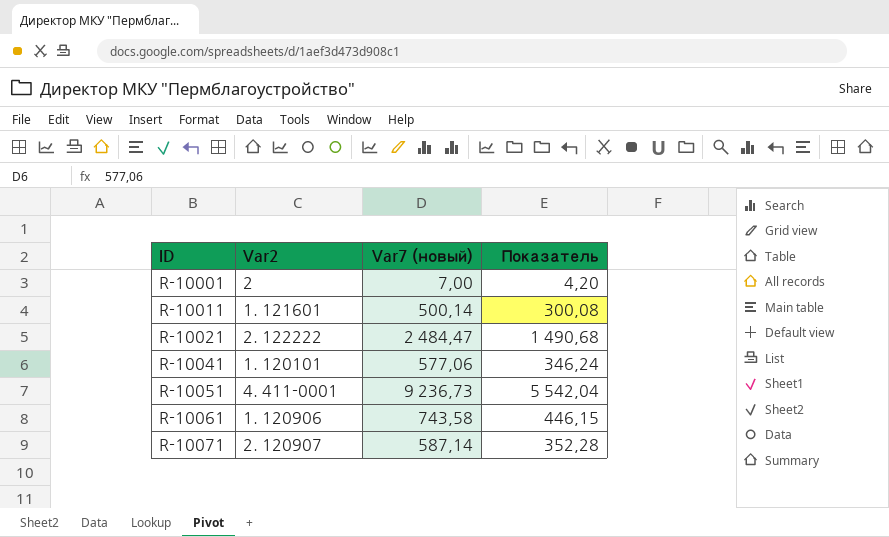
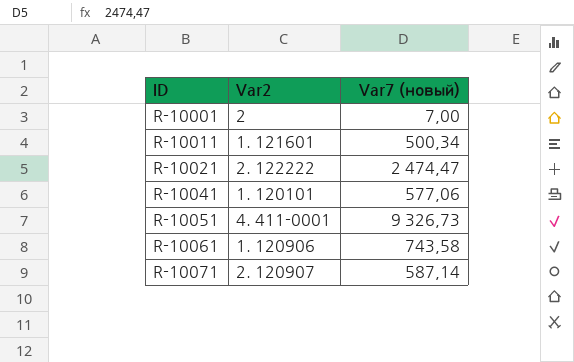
column Показатель | formula: [Var7 (новый)] * 0,6 -> none
R-10011 | Var7 (новый): 500,14 -> 500,34
R-10021 | Var7 (новый): 2 484,47 -> 2 474,47
R-10051 | Var7 (новый): 9 236,73 -> 9 326,73

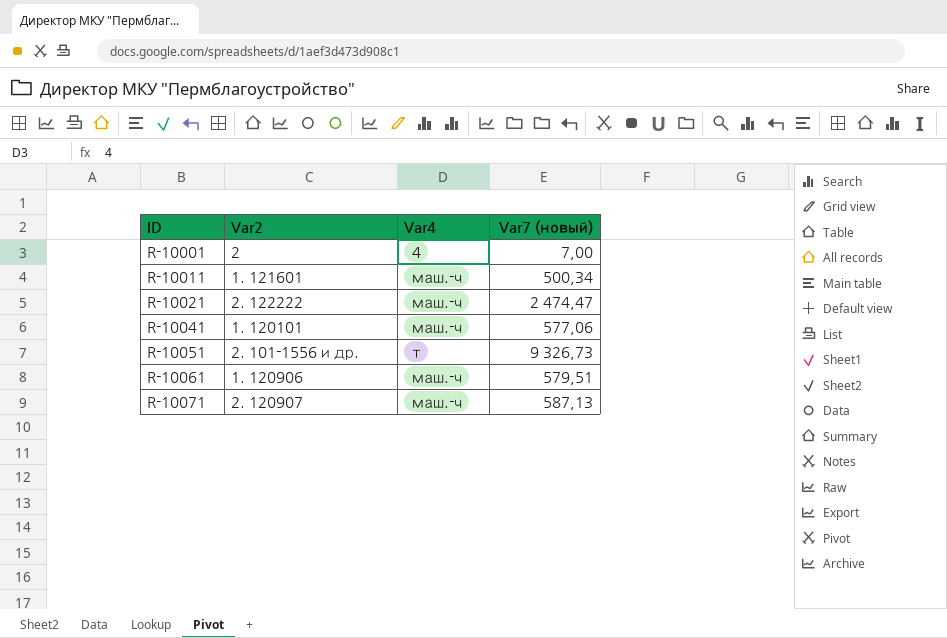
column Var4 | position: none -> 3
R-10051 | Var2: 4. 411-0001 -> 2. 101-1556 и др.
R-10061 | Var7 (новый): 743,58 -> 579,51
R-10071 | Var7 (новый): 587,14 -> 587,13

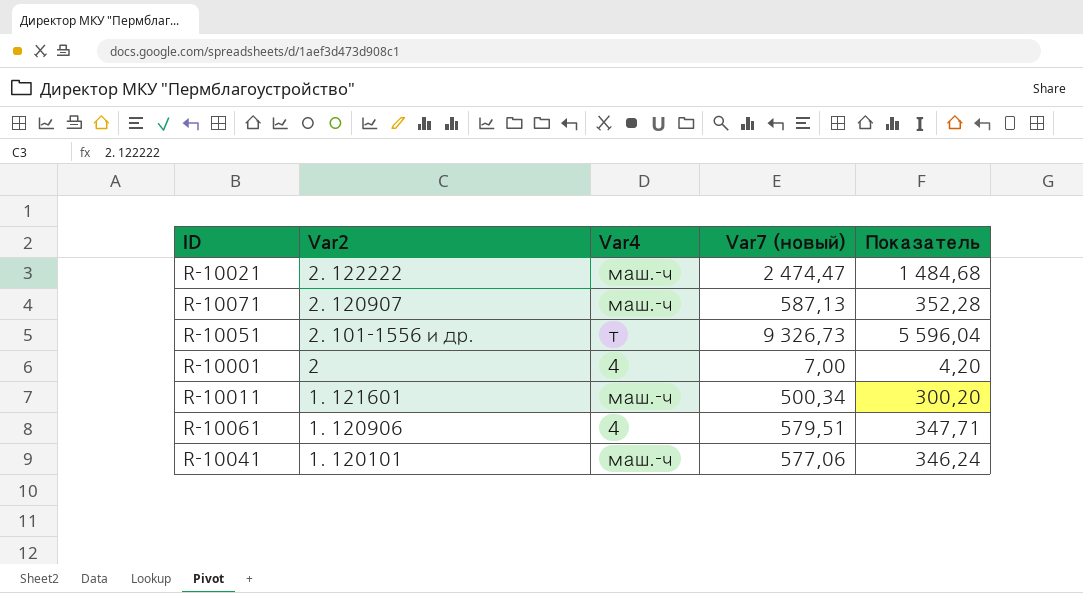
row order: ID ascending -> Var2 descending
column Показатель | formula: none -> [Var7 (новый)] * 0,6
R-10061 | Var4: маш.-ч -> 4

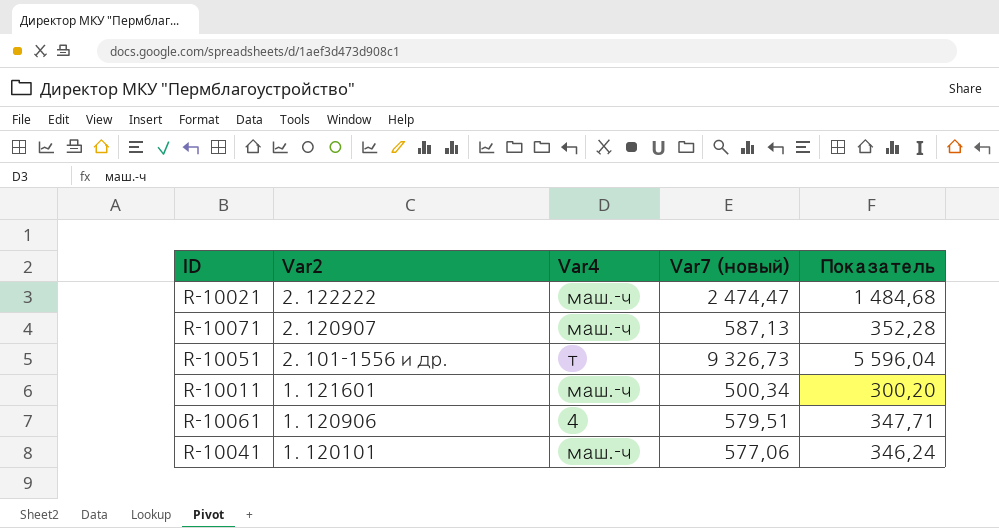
row R-10001: 2 | 4 | 7,00 | 4,20 -> none

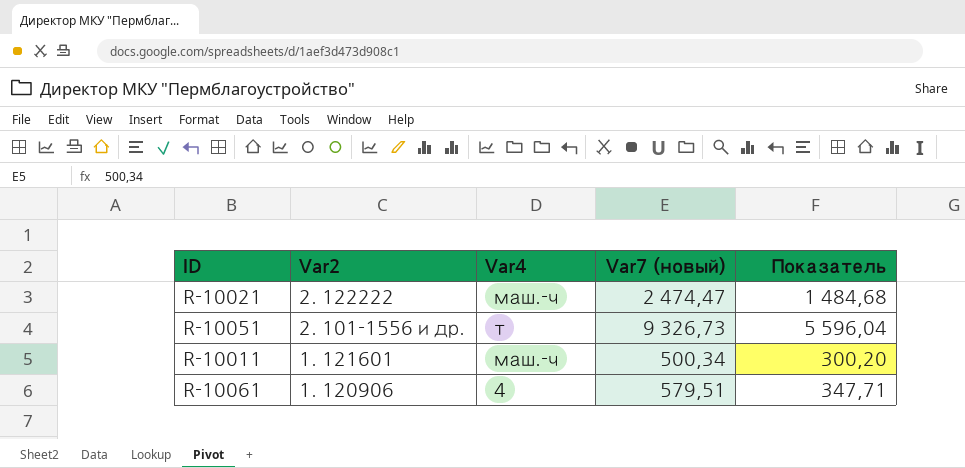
row R-10071: 2. 120907 | маш.-ч | 587,13 | 352,28 -> none
row R-10041: 1. 120101 | маш.-ч | 577,06 | 346,24 -> none

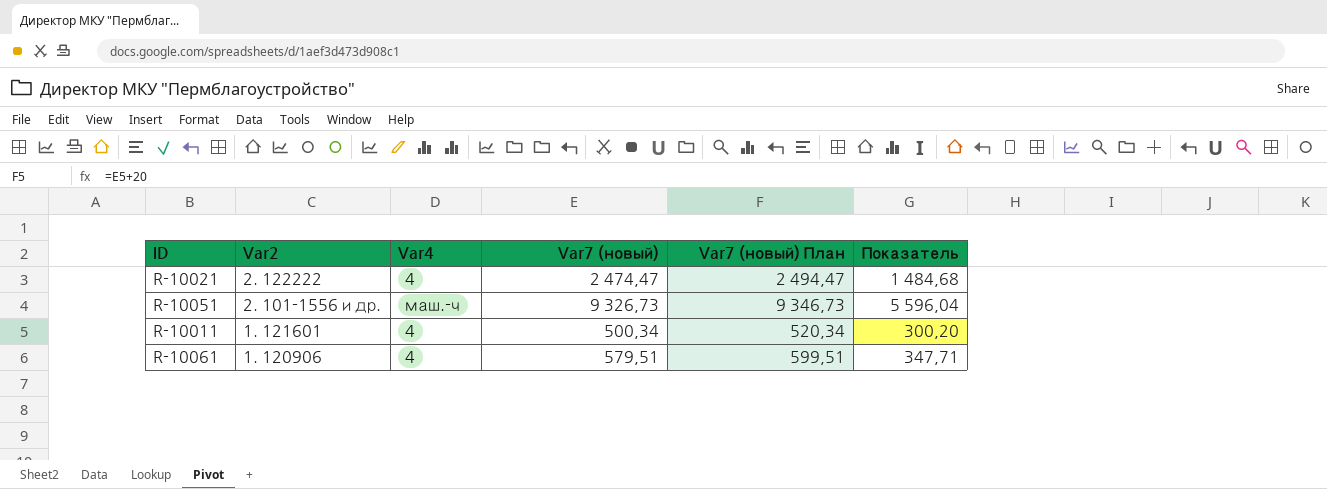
column Var7 (новый) План | formula: none -> [Var7 (новый)] + 20
R-10021 | Var4: маш.-ч -> 4
R-10051 | Var4: т -> маш.-ч
R-10011 | Var4: маш.-ч -> 4

